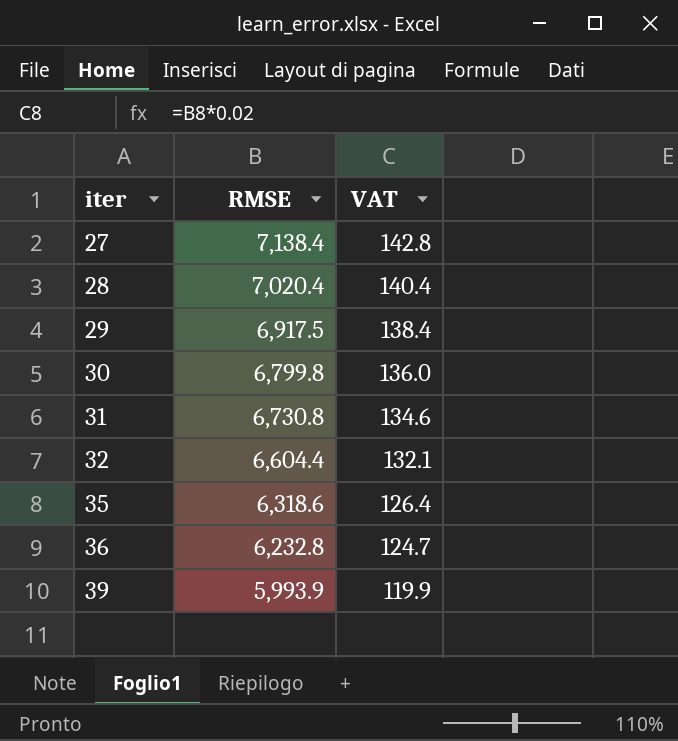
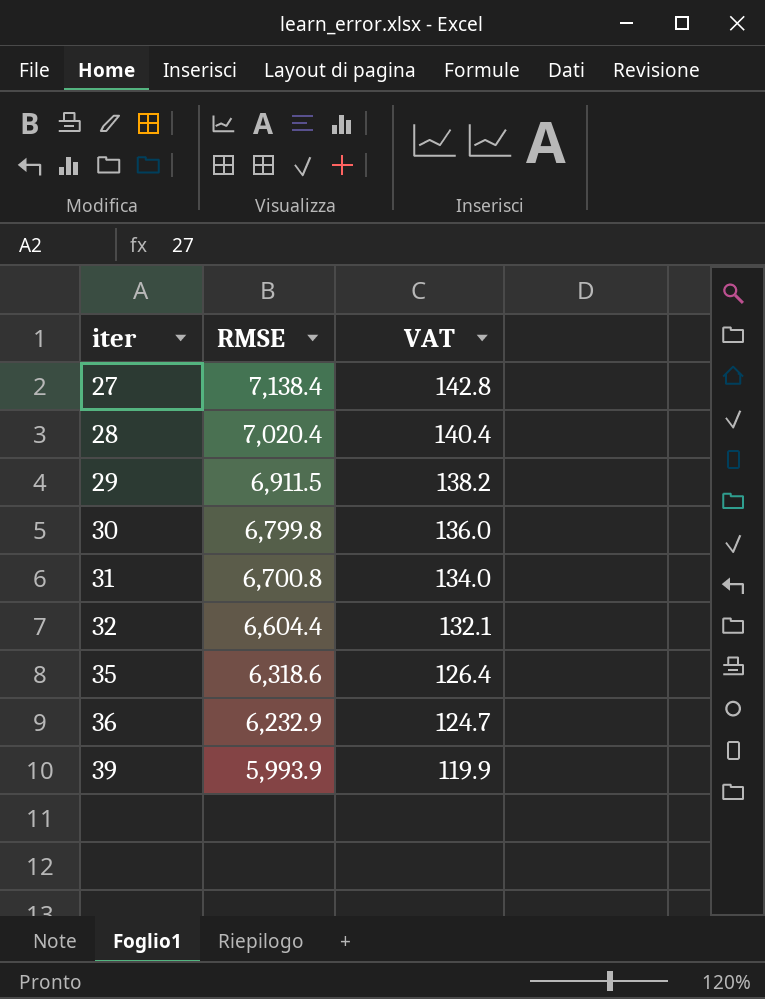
29 | RMSE: 6,917.5 -> 6,911.5
29 | VAT: 138.4 -> 138.2
31 | RMSE: 6,730.8 -> 6,700.8
31 | VAT: 134.6 -> 134.0
36 | RMSE: 6,232.8 -> 6,232.9

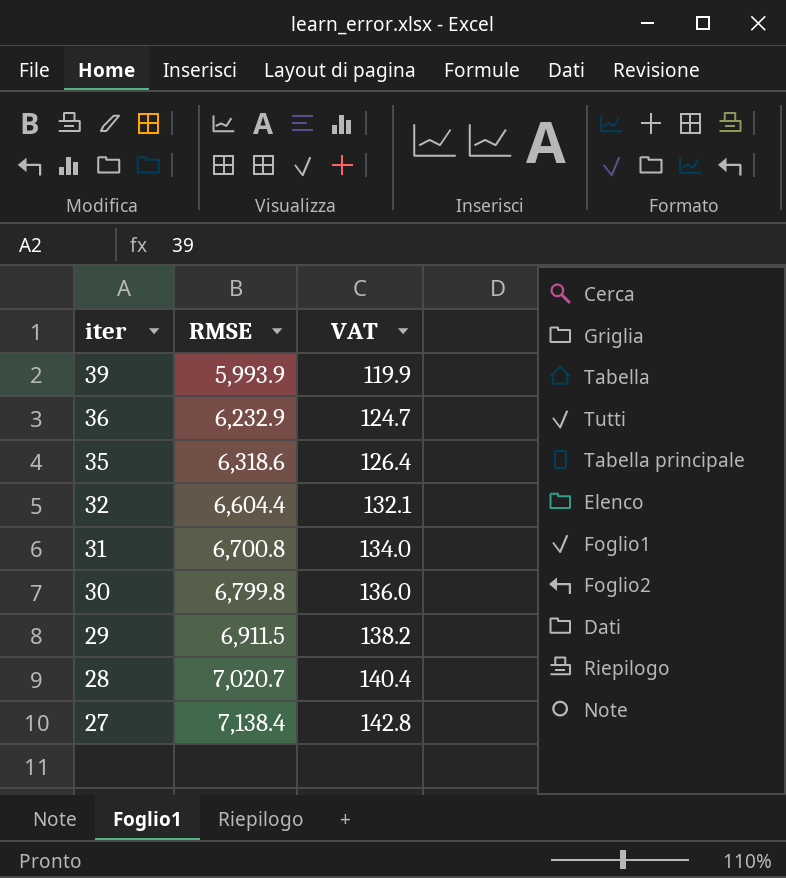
row order: iter ascending -> iter descending
28 | RMSE: 7,020.4 -> 7,020.7

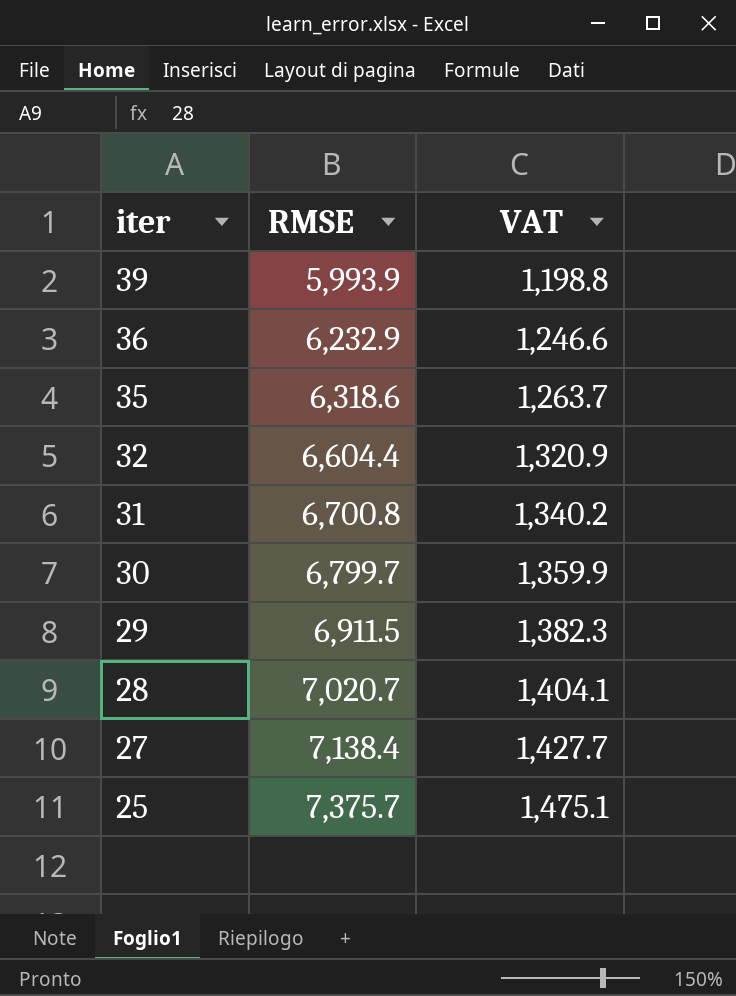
column VAT | formula: [RMSE] * 0.02 -> [RMSE] * 0.2
30 | RMSE: 6,799.8 -> 6,799.7
row 25: none -> 7,375.7 | 1,475.1

